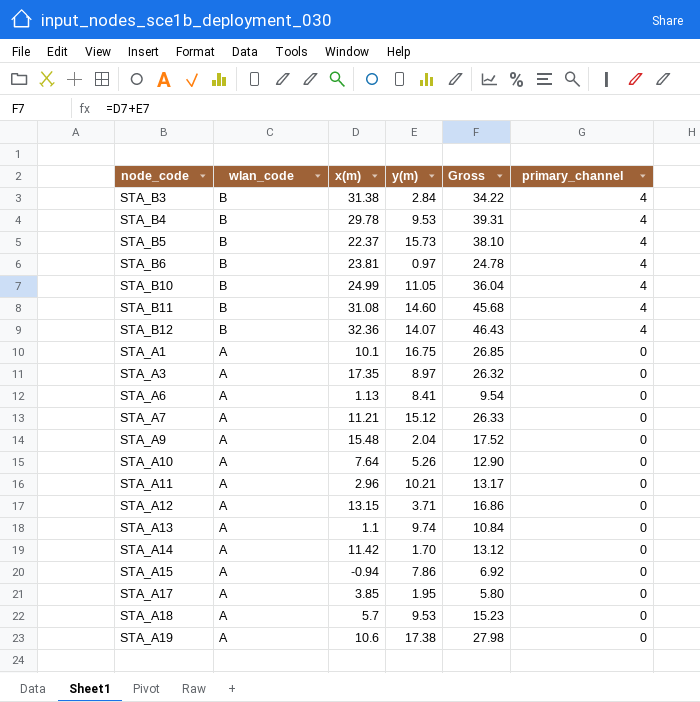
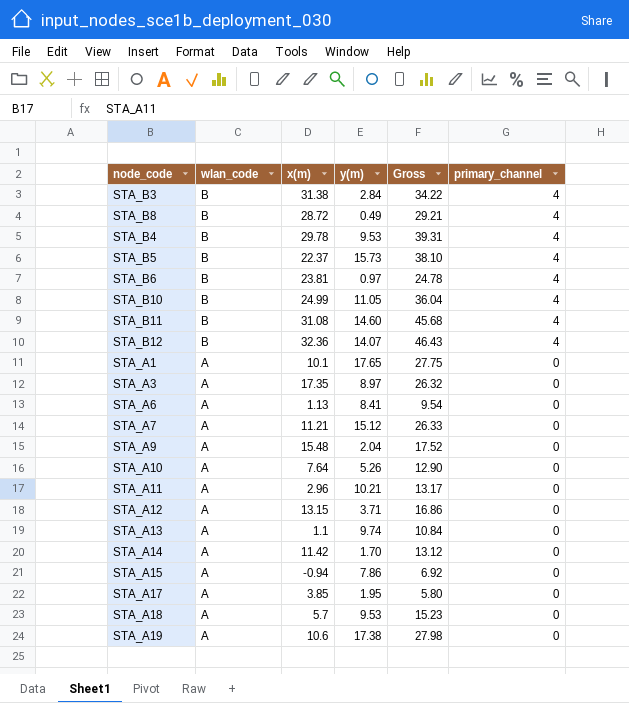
row STA_B8: none -> B | 28.72 | 0.49 | 29.21 | 4
STA_A1 | y(m): 16.75 -> 17.65
STA_A1 | Gross: 26.85 -> 27.75

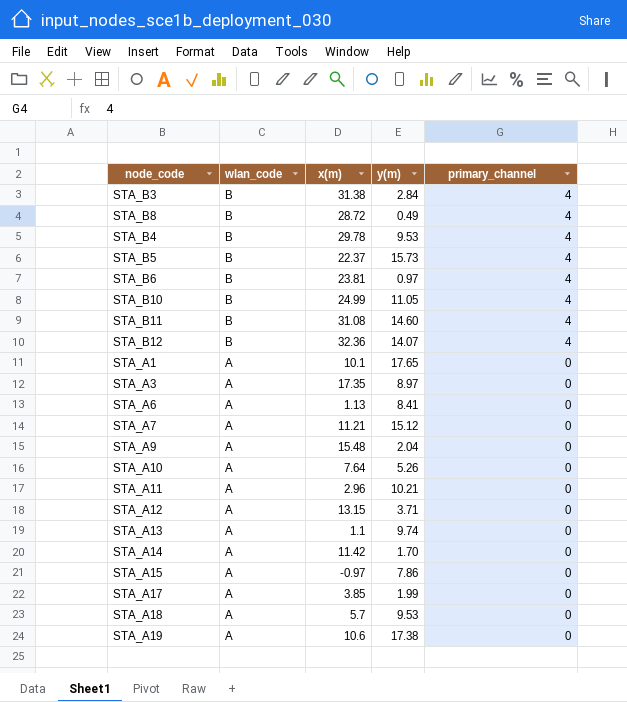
column Gross | formula: [x(m)] + [y(m)] -> none
STA_A15 | x(m): -0.94 -> -0.97
STA_A17 | y(m): 1.95 -> 1.99

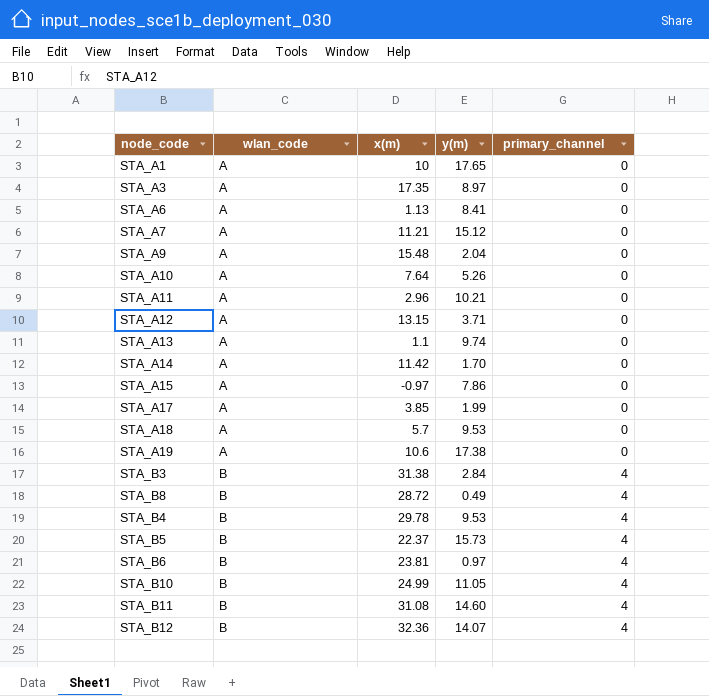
row order: wlan_code descending -> wlan_code ascending
STA_A1 | x(m): 10.1 -> 10

